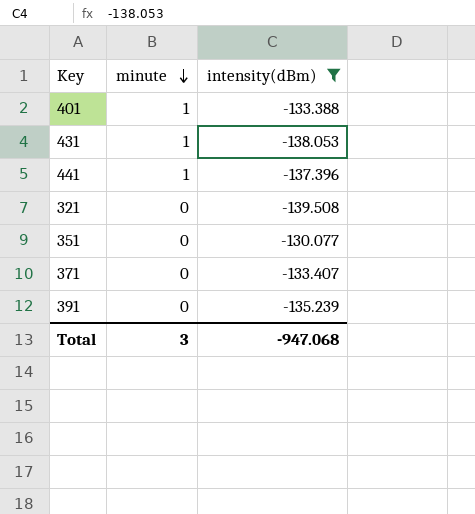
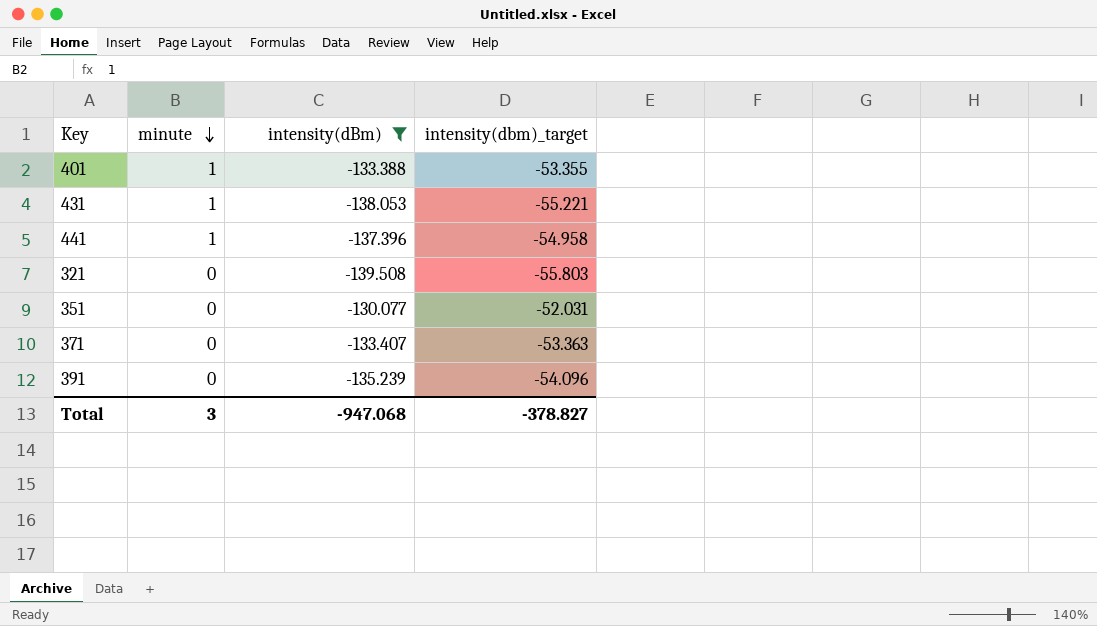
column intensity(dbm)_target | formula: none -> [intensity(dBm)] * 0.4

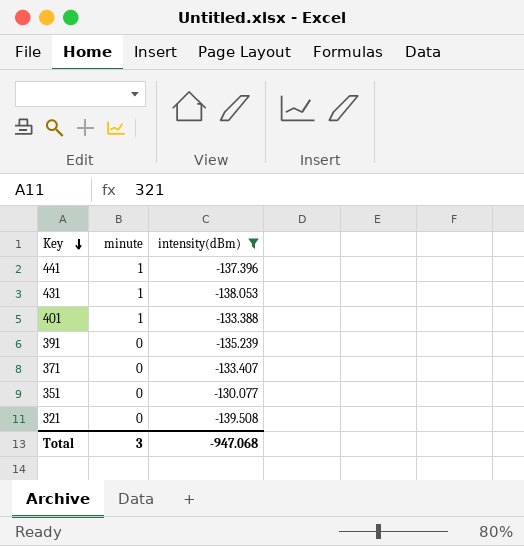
row order: minute descending -> Key descending
column intensity(dbm)_target | formula: [intensity(dBm)] * 0.4 -> none

